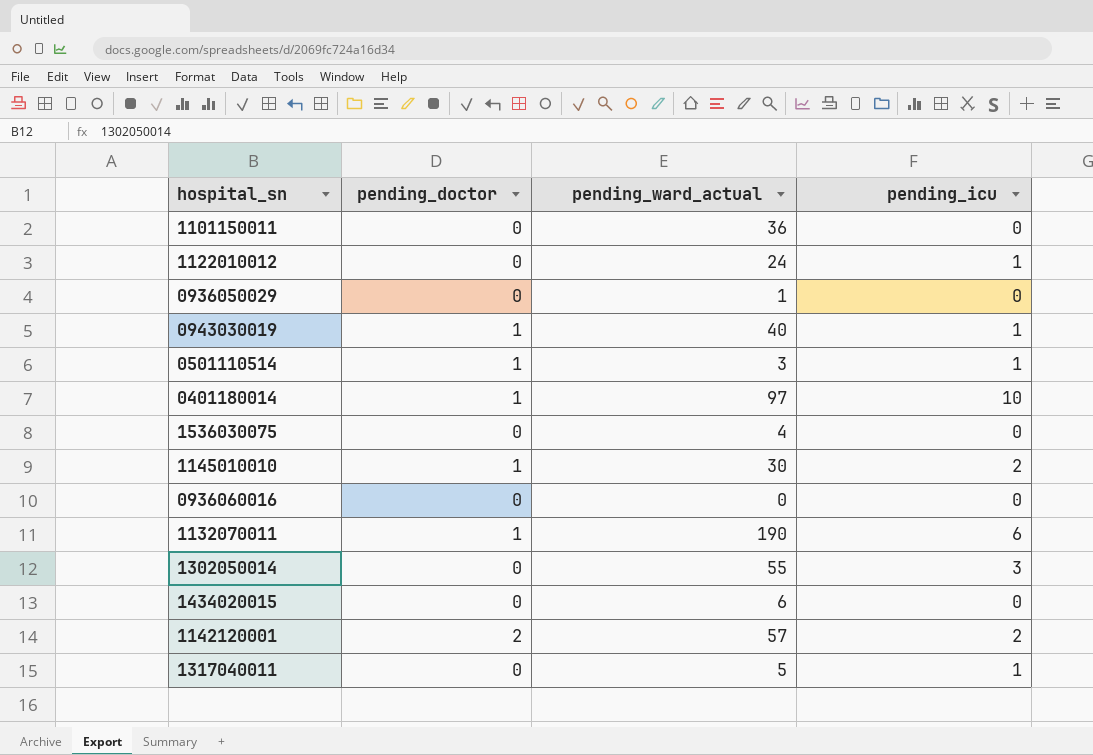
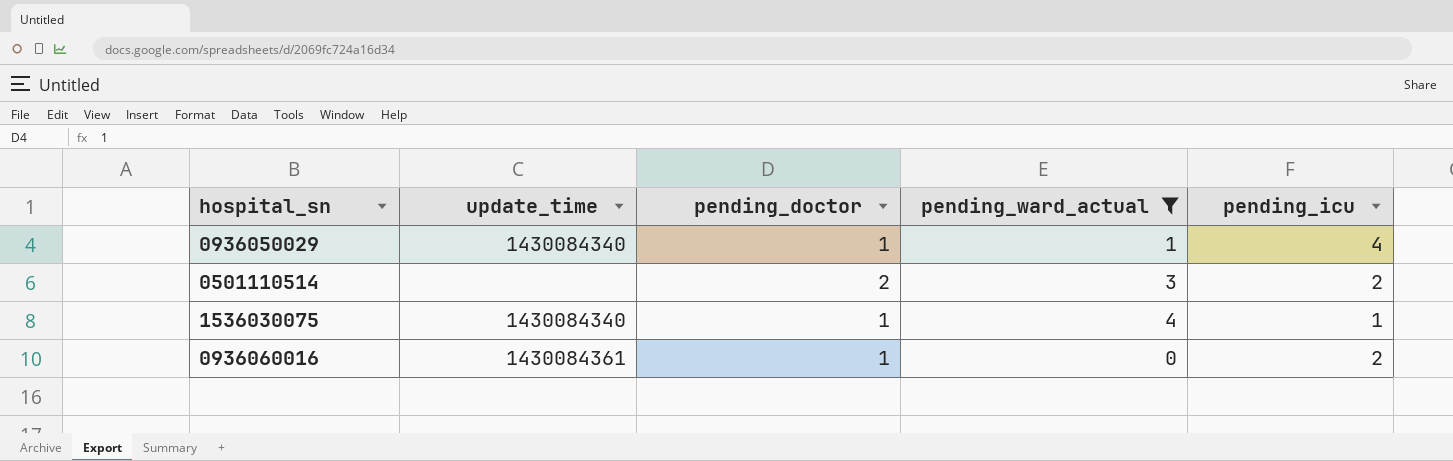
filter: none -> pending_ward_actual <= 4
column update_time | position: none -> 2
0936050029 | pending_doctor: 0 -> 1
0936050029 | pending_icu: 0 -> 4
0501110514 | pending_doctor: 1 -> 2
0501110514 | pending_icu: 1 -> 2
1536030075 | pending_doctor: 0 -> 1
1536030075 | pending_icu: 0 -> 1
0936060016 | pending_doctor: 0 -> 1
0936060016 | pending_icu: 0 -> 2

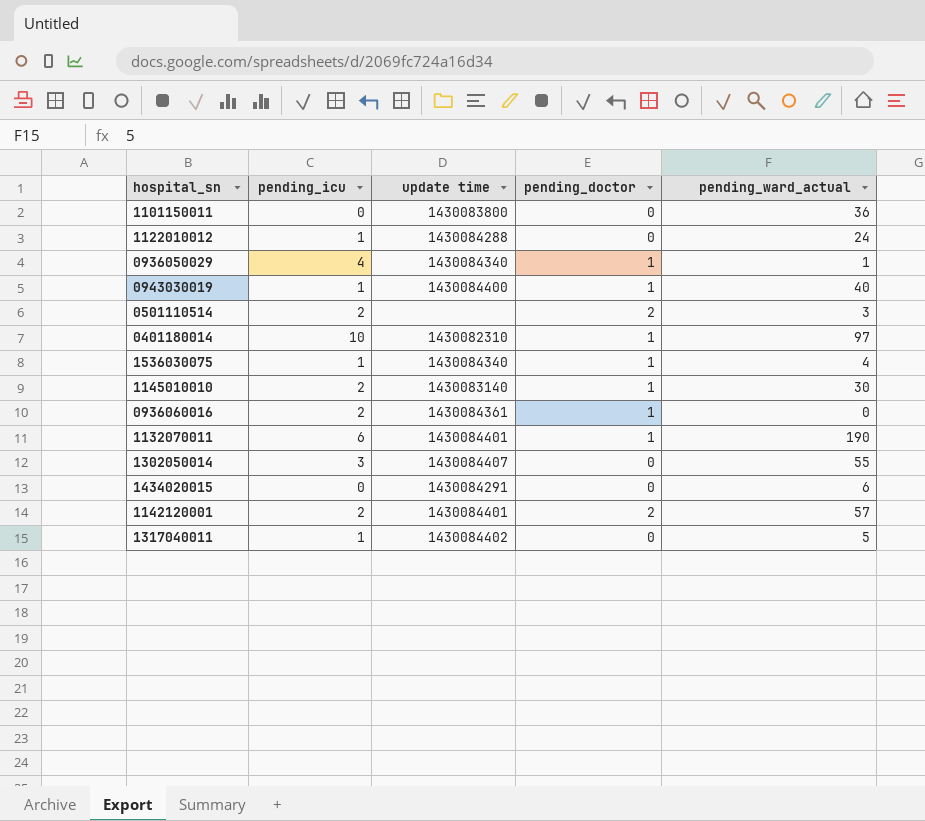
filter: pending_ward_actual <= 4 -> none
column pending_icu | position: 5 -> 2
column name: update_time -> update time

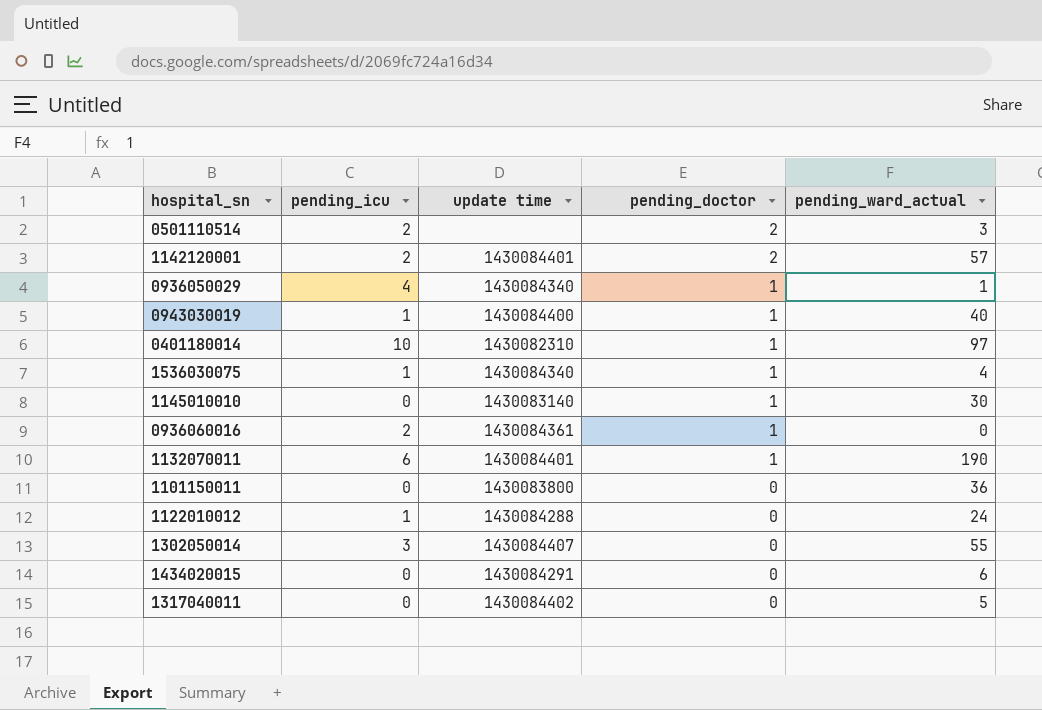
row order: none -> pending_doctor descending
1145010010 | pending_icu: 2 -> 0
1317040011 | pending_icu: 1 -> 0

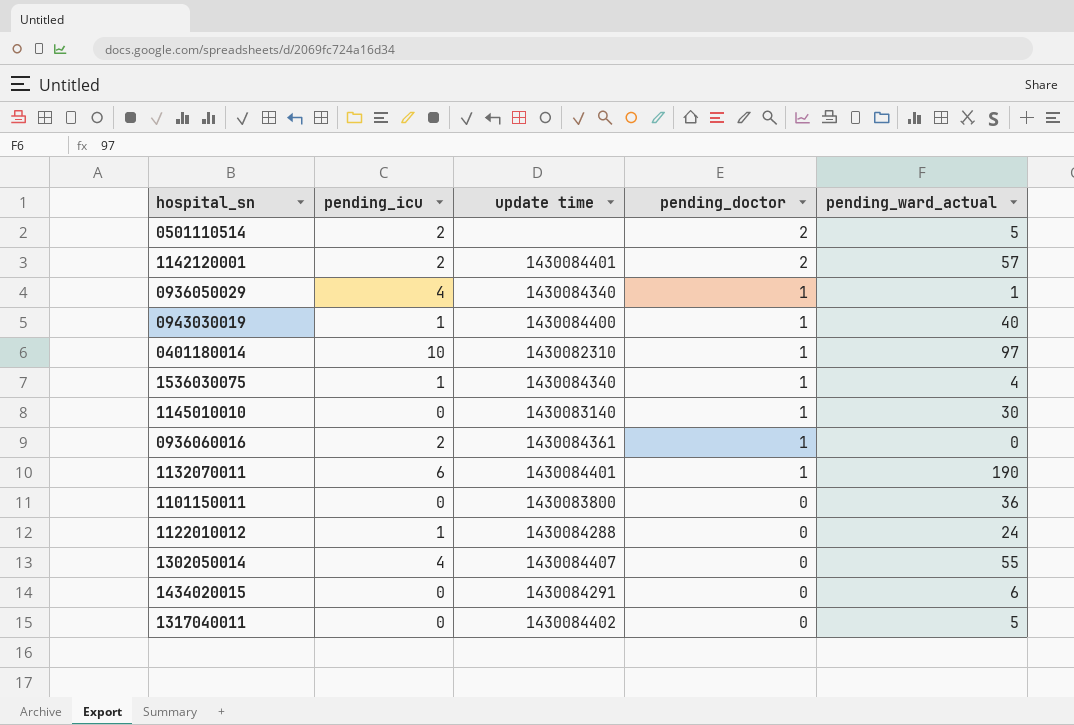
0501110514 | pending_ward_actual: 3 -> 5
1302050014 | pending_icu: 3 -> 4

